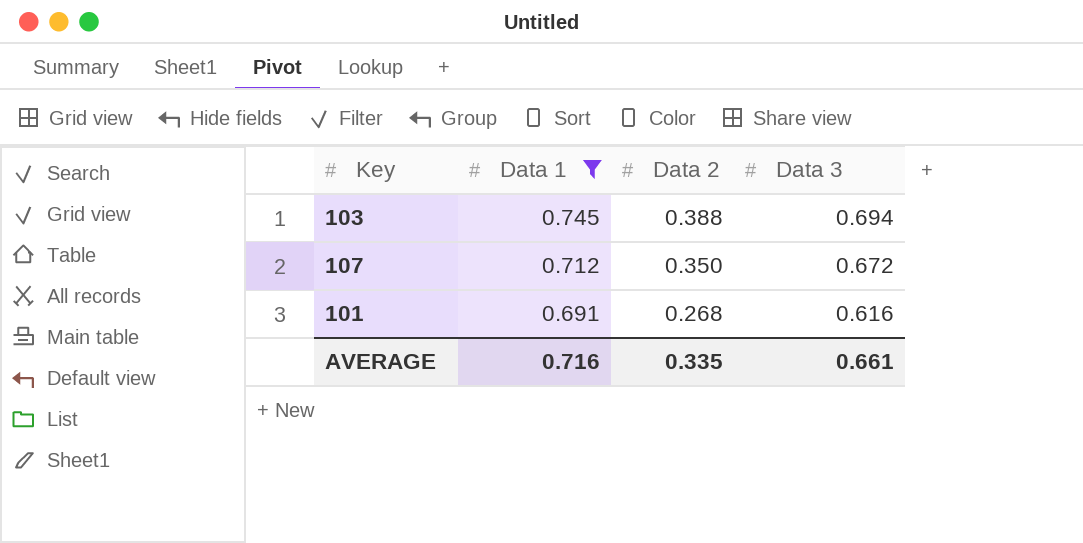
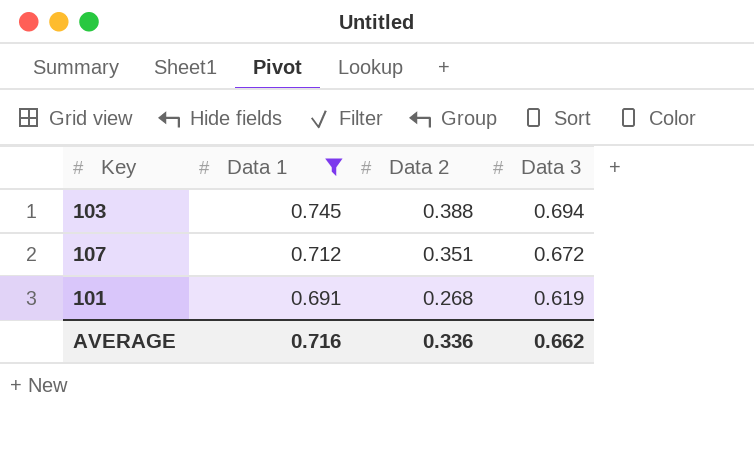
107 | Data 2: 0.350 -> 0.351
101 | Data 3: 0.616 -> 0.619
AVERAGE | Data 2: 0.335 -> 0.336
AVERAGE | Data 3: 0.661 -> 0.662

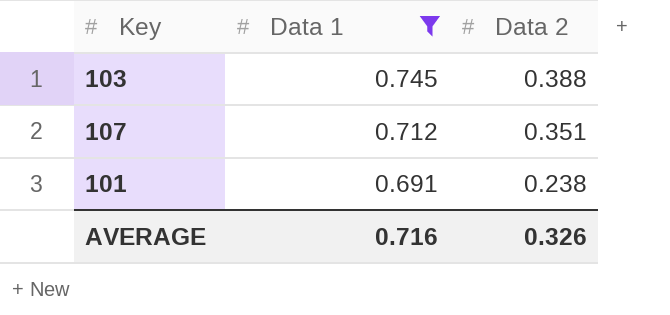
column Data 3 | position: 4 -> none
101 | Data 2: 0.268 -> 0.238
AVERAGE | Data 2: 0.336 -> 0.326

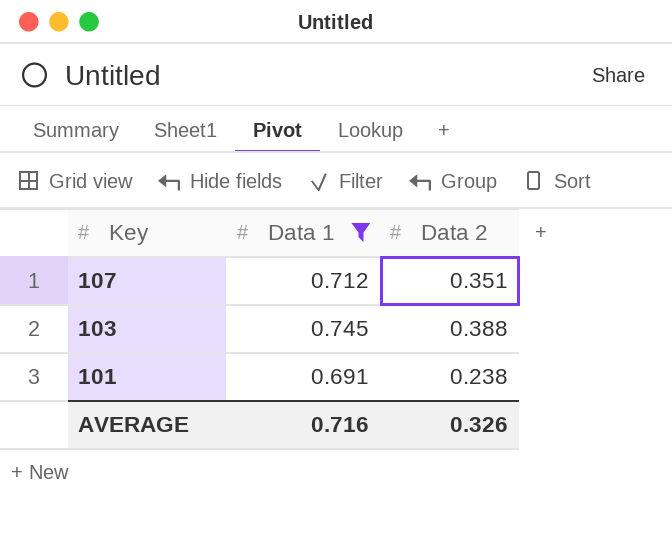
row order: Data 1 descending -> Key descending

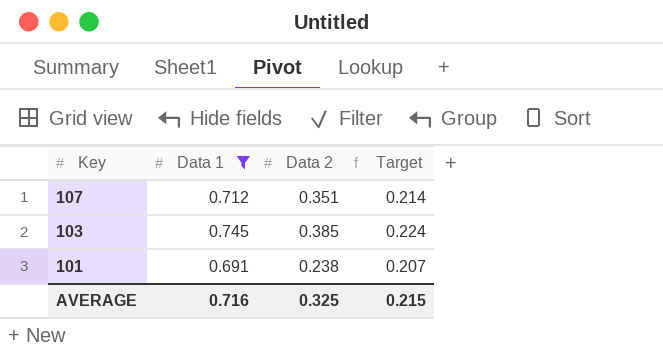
column Target | formula: none -> [Data 1] * 0.3
103 | Data 2: 0.388 -> 0.385
AVERAGE | Data 2: 0.326 -> 0.325

